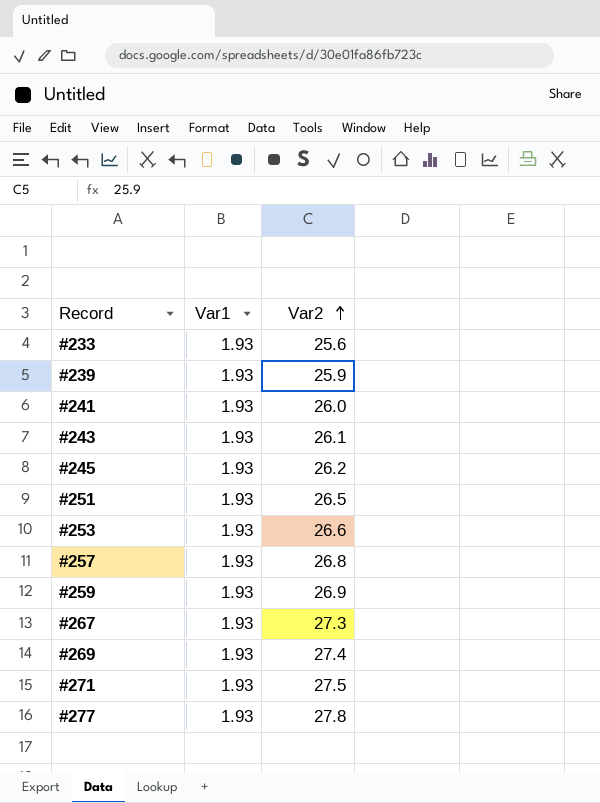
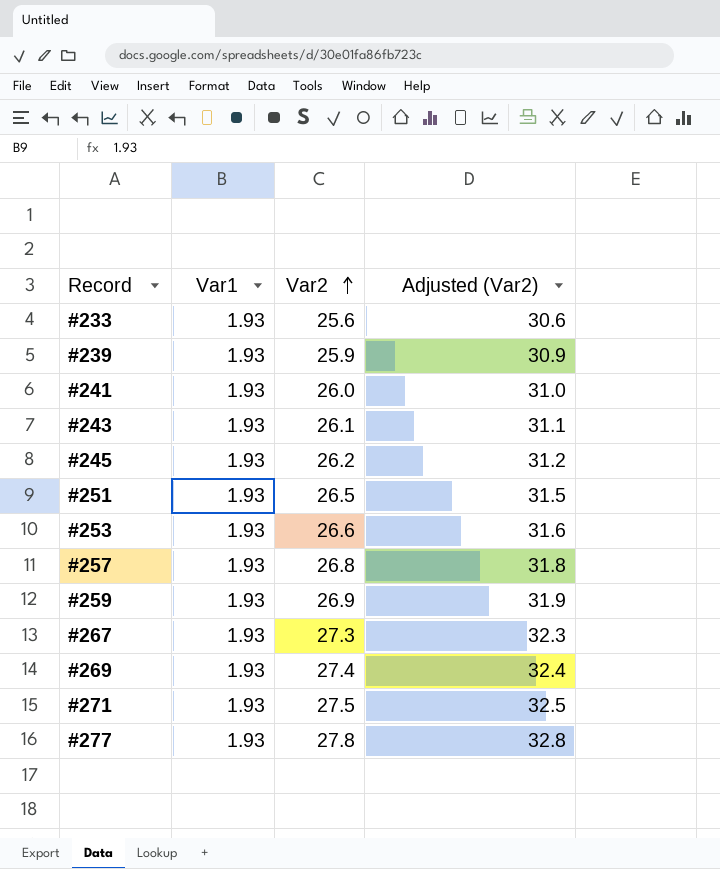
column Adjusted (Var2) | formula: none -> [Var2] + 5

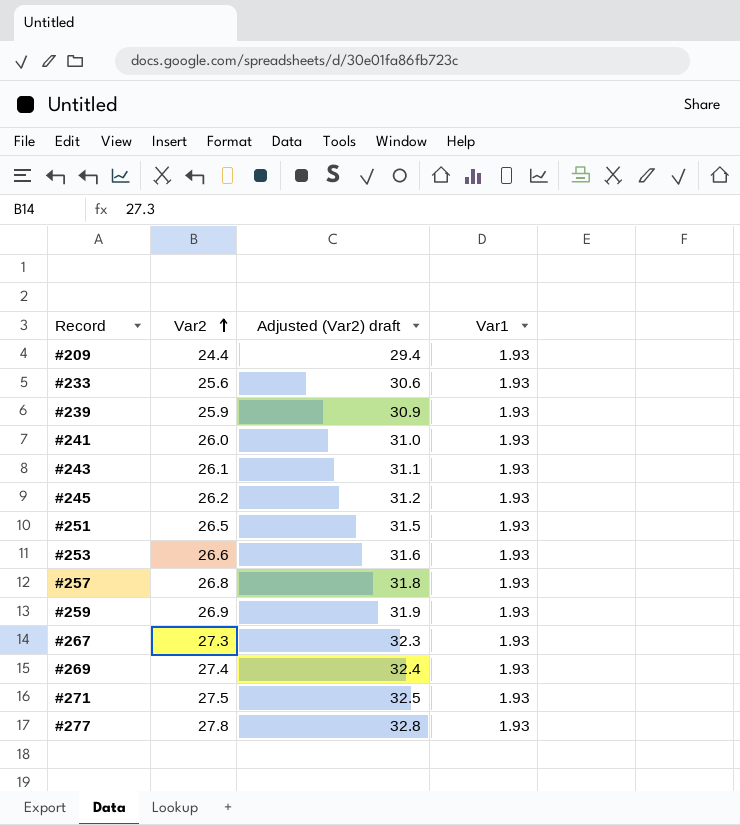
column name: Adjusted (Var2) -> Adjusted (Var2) draft
column Var1 | position: 2 -> 4
row #209: none -> 24.4 | 29.4 | 1.93

